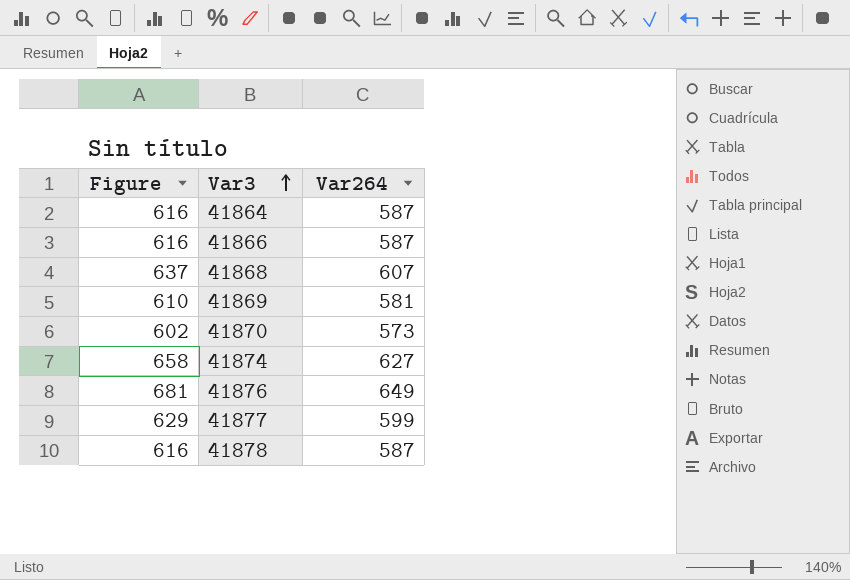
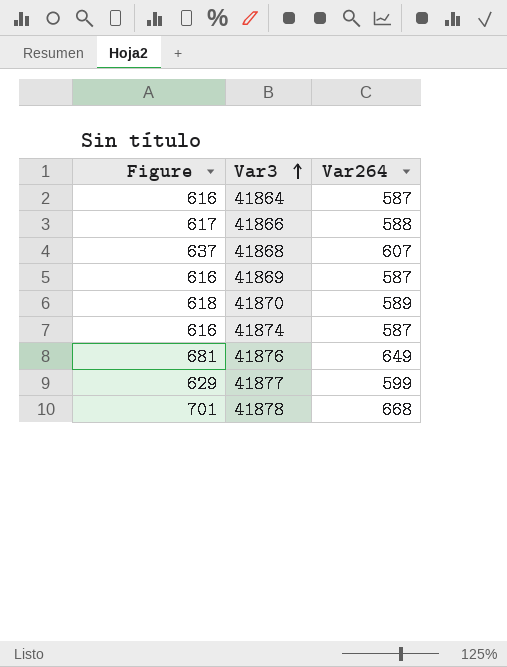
41866 | Figure: 616 -> 617
41866 | Var264: 587 -> 588
41869 | Figure: 610 -> 616
41869 | Var264: 581 -> 587
41870 | Figure: 602 -> 618
41870 | Var264: 573 -> 589
41874 | Figure: 658 -> 616
41874 | Var264: 627 -> 587
41878 | Figure: 616 -> 701
41878 | Var264: 587 -> 668

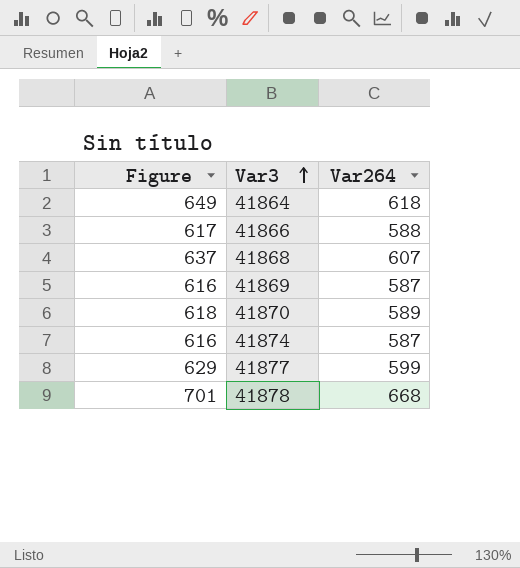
row 41876: 681 | 649 -> none
41864 | Figure: 616 -> 649
41864 | Var264: 587 -> 618

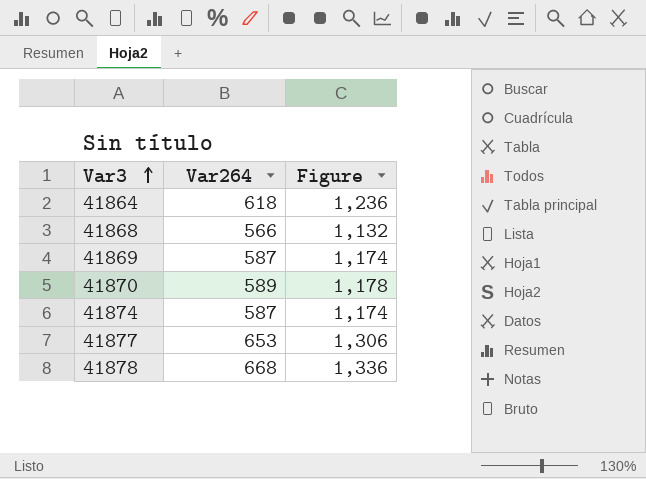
column Figure | formula: [Var264] * 1.05 -> [Var264] * 2
column Figure | position: 1 -> 3
row 41866: 617 | 588 -> none
41868 | Var264: 607 -> 566
41877 | Var264: 599 -> 653

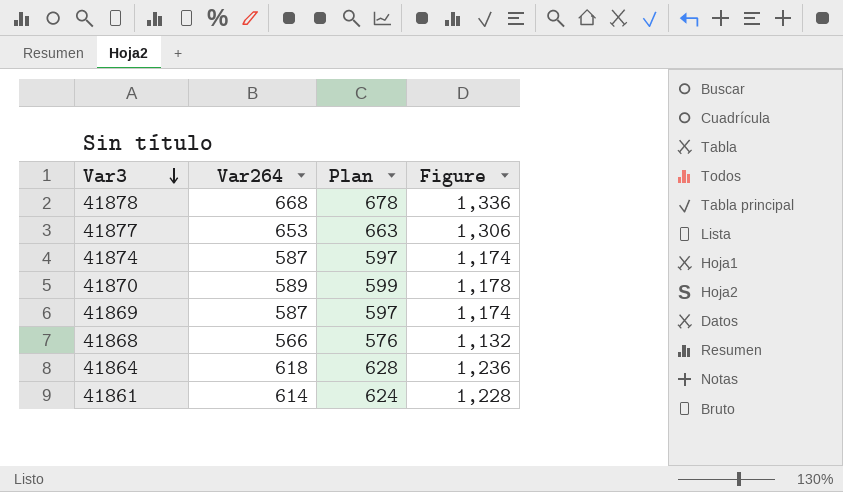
row order: Var3 ascending -> Var3 descending
column Plan | formula: none -> [Var264] + 10
row 41861: none -> 614 | 624 | 1,228

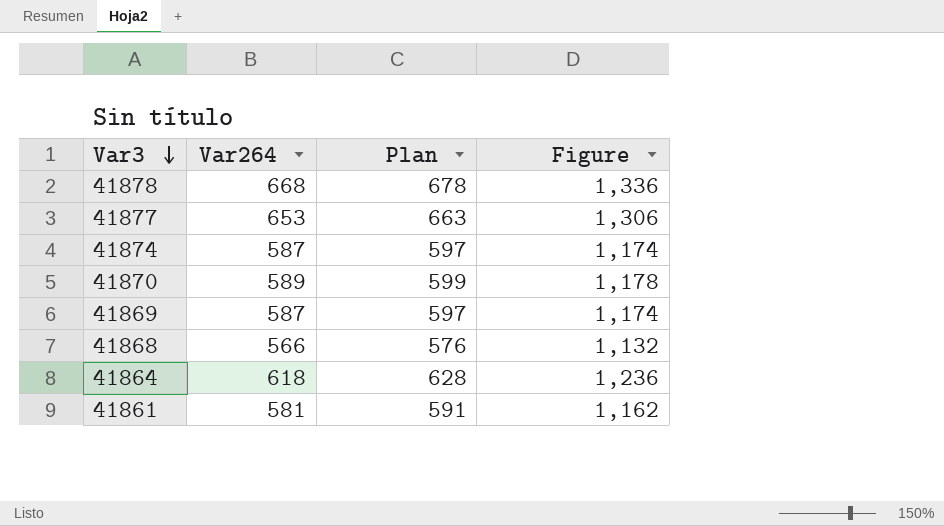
41861 | Var264: 614 -> 581
41861 | Plan: 624 -> 591
41861 | Figure: 1,228 -> 1,162

